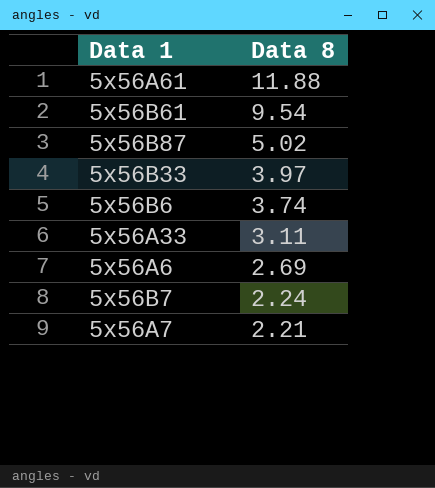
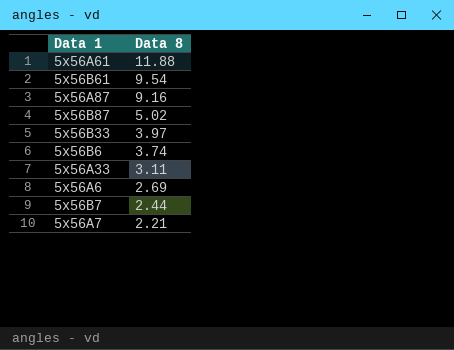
row 5x56A87: none -> 9.16
5x56B7 | Data 8: 2.24 -> 2.44

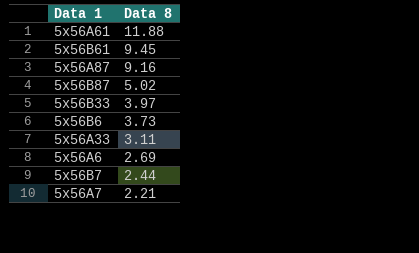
5x56B61 | Data 8: 9.54 -> 9.45
5x56B6 | Data 8: 3.74 -> 3.73

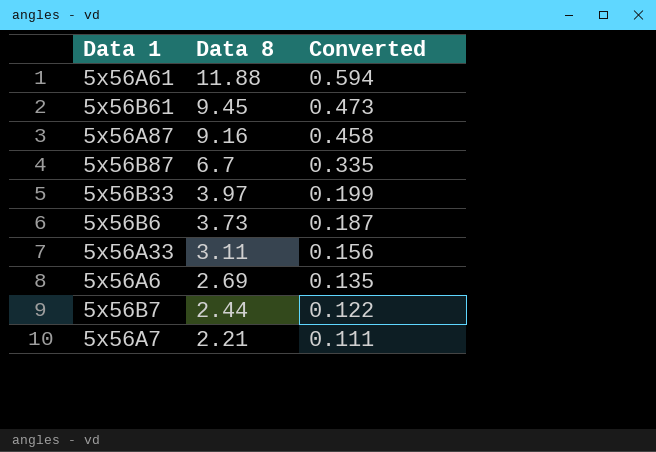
column Converted | formula: none -> [Data 8] * 0.05
5x56B87 | Data 8: 5.02 -> 6.7

